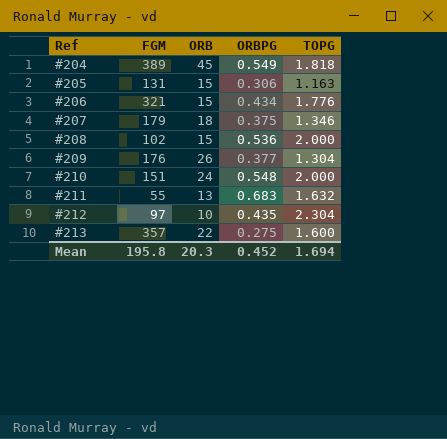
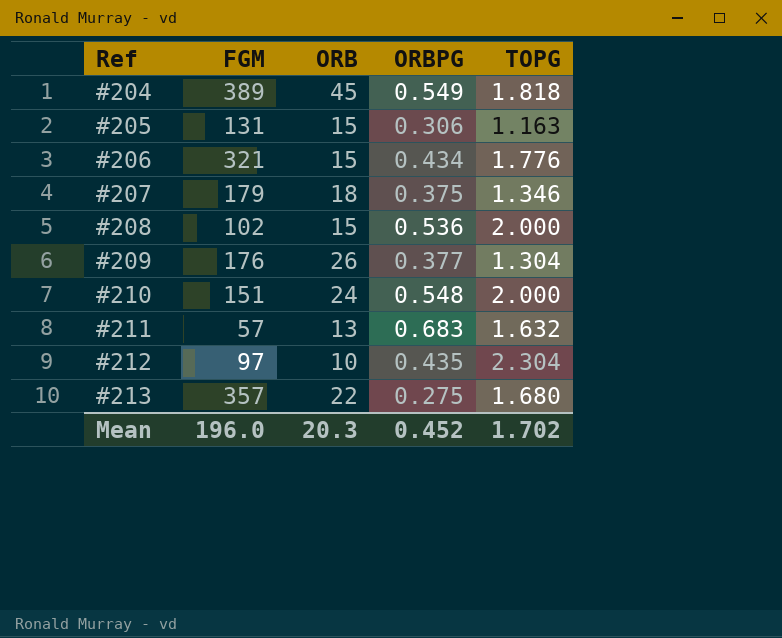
#211 | FGM: 55 -> 57
#213 | TOPG: 1.600 -> 1.680
Mean | FGM: 195.8 -> 196.0
Mean | TOPG: 1.694 -> 1.702

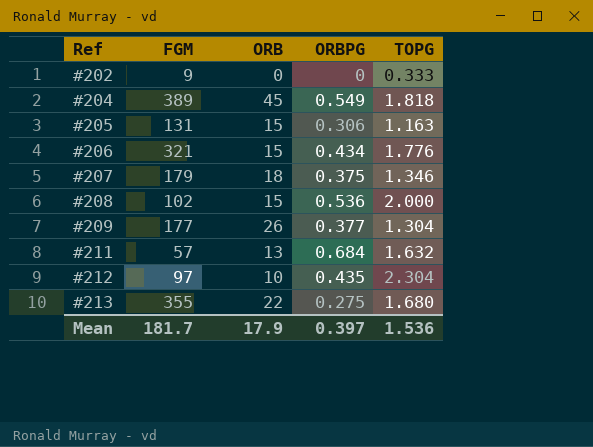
row #210: 151 | 24 | 0.548 | 2.000 -> none
row #202: none -> 9 | 0 | 0 | 0.333
#209 | FGM: 176 -> 177
#211 | ORBPG: 0.683 -> 0.684
#213 | FGM: 357 -> 355
Mean | FGM: 196.0 -> 181.7
Mean | ORB: 20.3 -> 17.9
Mean | ORBPG: 0.452 -> 0.397
Mean | TOPG: 1.702 -> 1.536

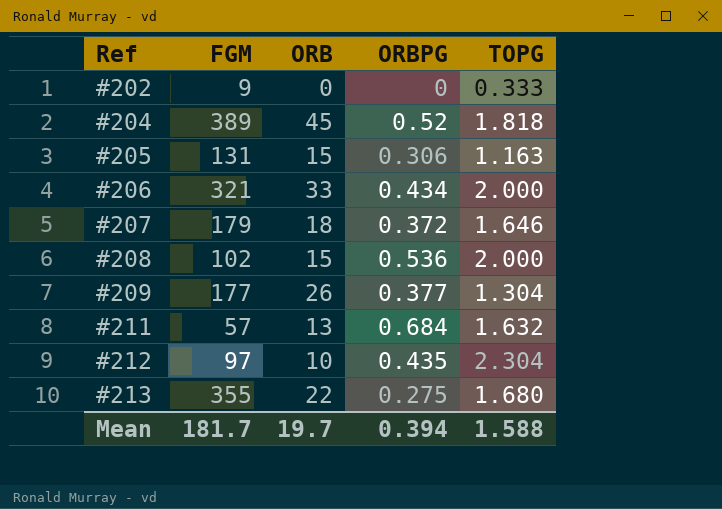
#204 | ORBPG: 0.549 -> 0.52
#206 | ORB: 15 -> 33
#206 | TOPG: 1.776 -> 2.000
#207 | ORBPG: 0.375 -> 0.372
#207 | TOPG: 1.346 -> 1.646
Mean | ORB: 17.9 -> 19.7
Mean | ORBPG: 0.397 -> 0.394
Mean | TOPG: 1.536 -> 1.588

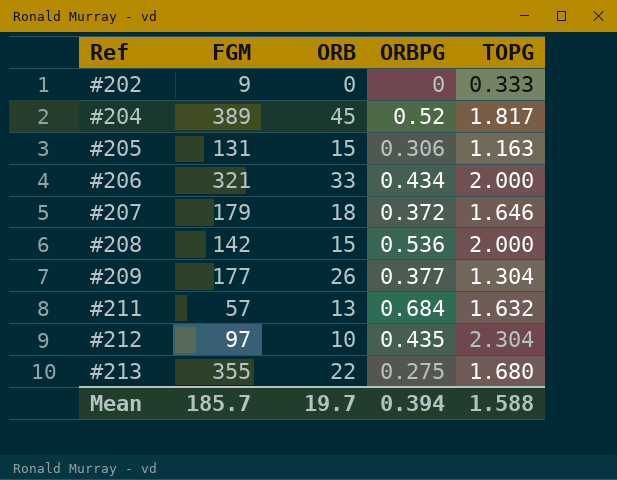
#204 | TOPG: 1.818 -> 1.817
#208 | FGM: 102 -> 142
Mean | FGM: 181.7 -> 185.7

